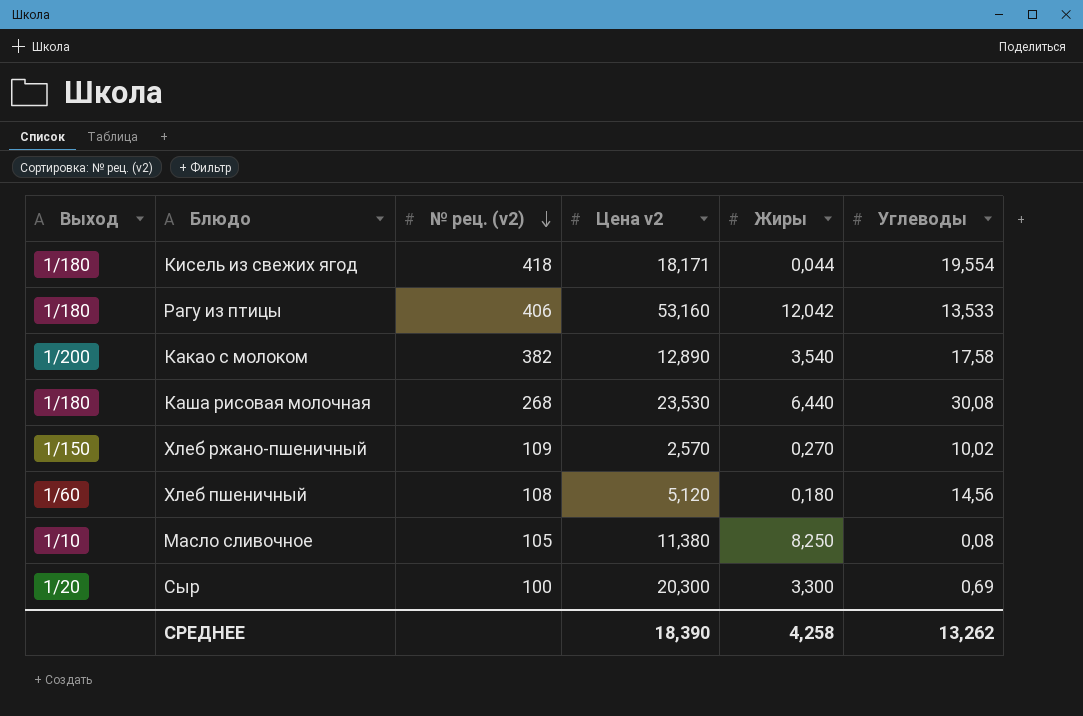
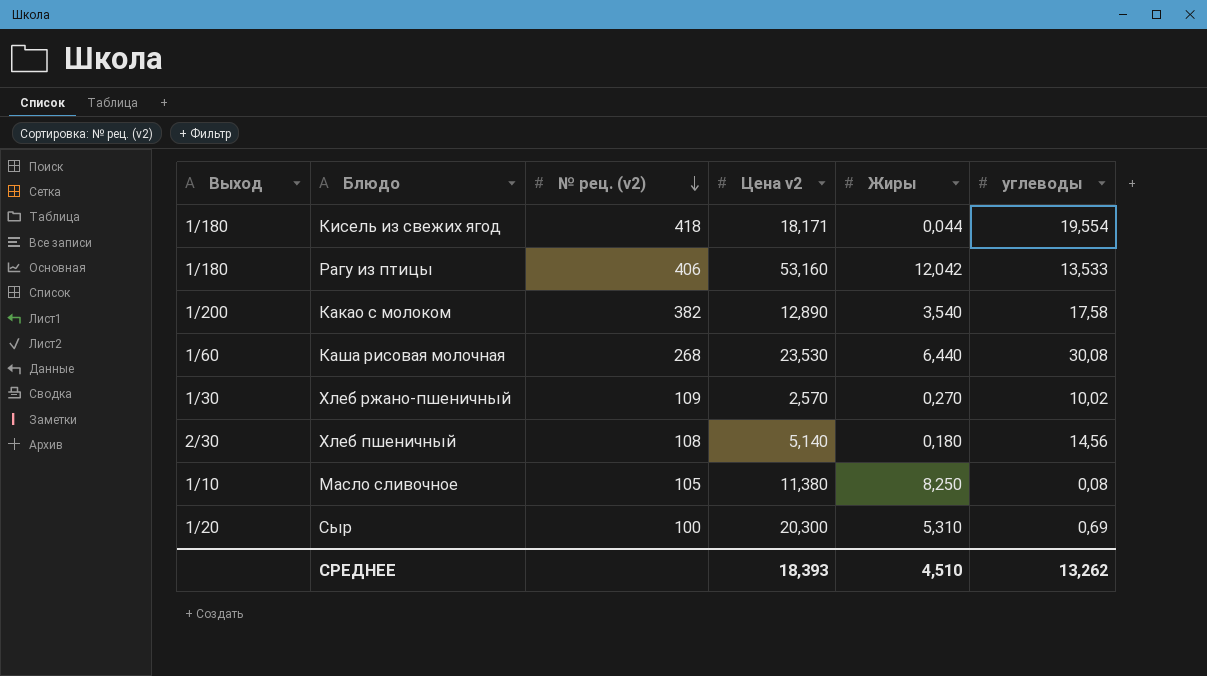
column name: Углеводы -> углеводы
Каша рисовая молочная | Выход: 1/180 -> 1/60
Хлеб ржано-пшеничный | Выход: 1/150 -> 1/30
Хлеб пшеничный | Выход: 1/60 -> 2/30
Хлеб пшеничный | Цена v2: 5,120 -> 5,140
Сыр | Жиры: 3,300 -> 5,310
СРЕДНЕЕ | Цена v2: 18,390 -> 18,393
СРЕДНЕЕ | Жиры: 4,258 -> 4,510

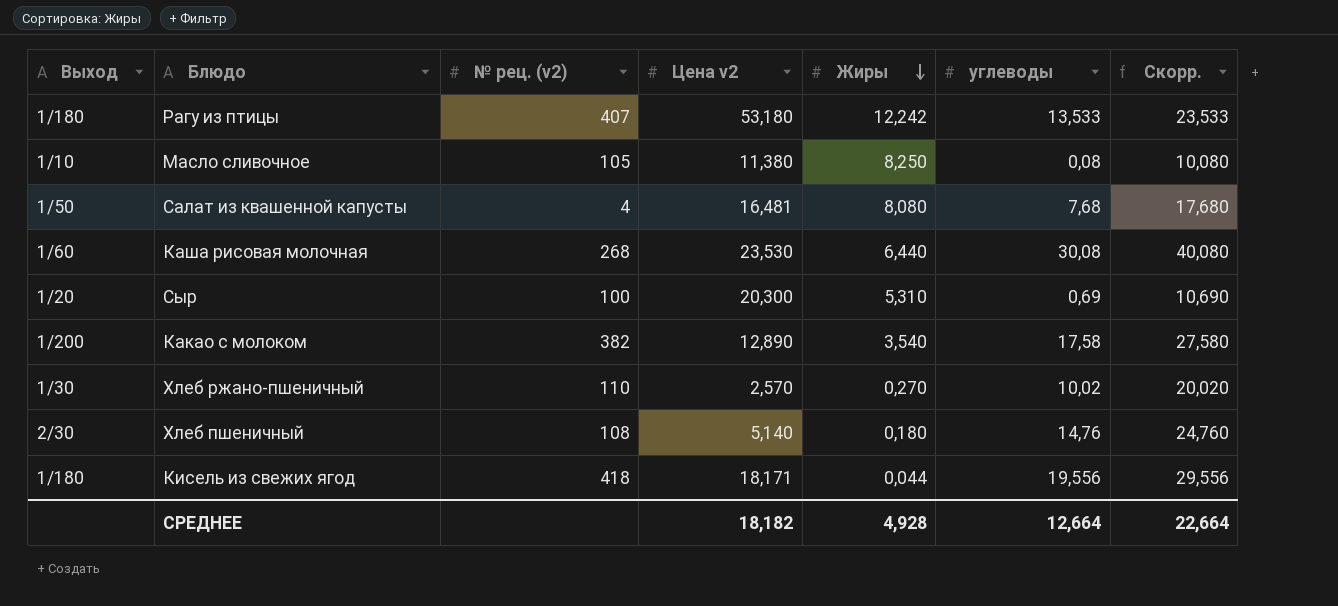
row order: № рец. (v2) descending -> Жиры descending
column Скорр. | formula: none -> [углеводы] + 10
Рагу из птицы | № рец. (v2): 406 -> 407
Рагу из птицы | Цена v2: 53,160 -> 53,180
Рагу из птицы | Жиры: 12,042 -> 12,242
row Салат из квашенной капусты: none -> 1/50 | 4 | 16,481 | 8,080 | 7,68 | 17,680
Хлеб ржано-пшеничный | № рец. (v2): 109 -> 110
Хлеб пшеничный | углеводы: 14,56 -> 14,76
Кисель из свежих ягод | углеводы: 19,554 -> 19,556
СРЕДНЕЕ | Цена v2: 18,393 -> 18,182
СРЕДНЕЕ | Жиры: 4,510 -> 4,928
СРЕДНЕЕ | углеводы: 13,262 -> 12,664

